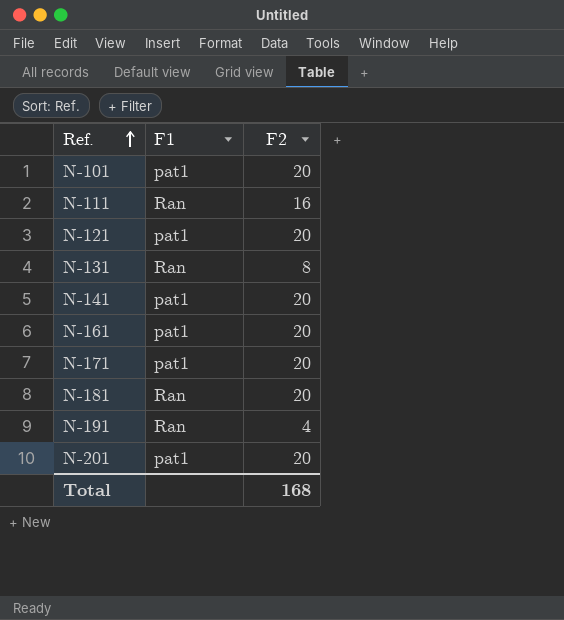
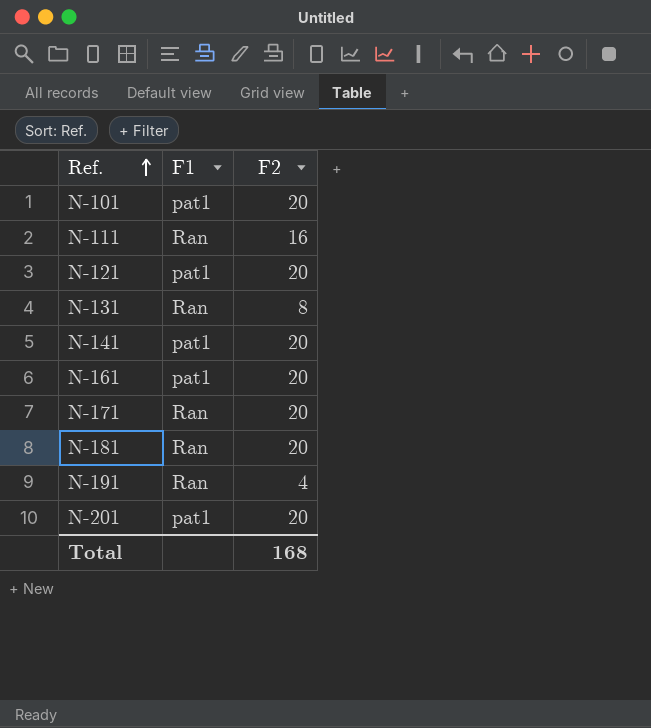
N-171 | F1: pat1 -> Ran

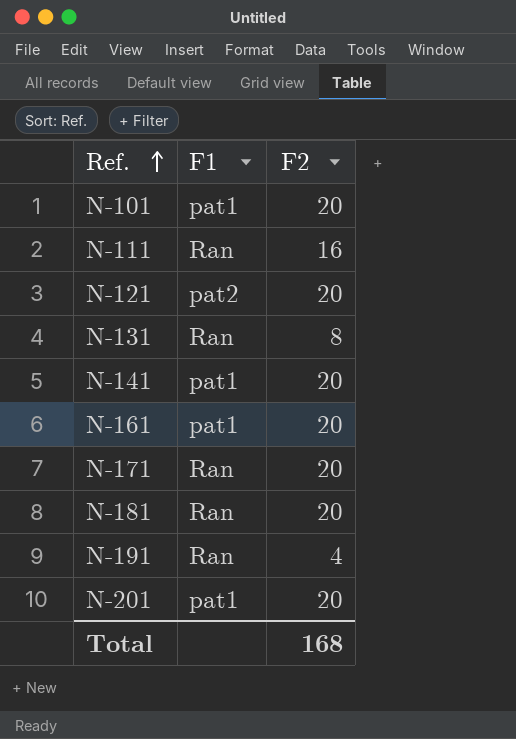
N-121 | F1: pat1 -> pat2

